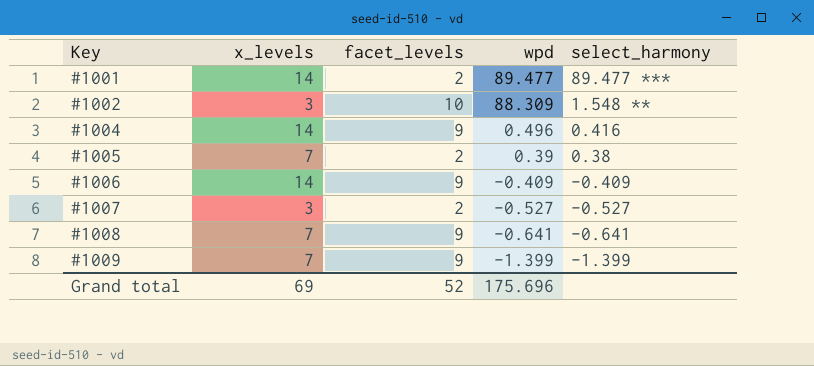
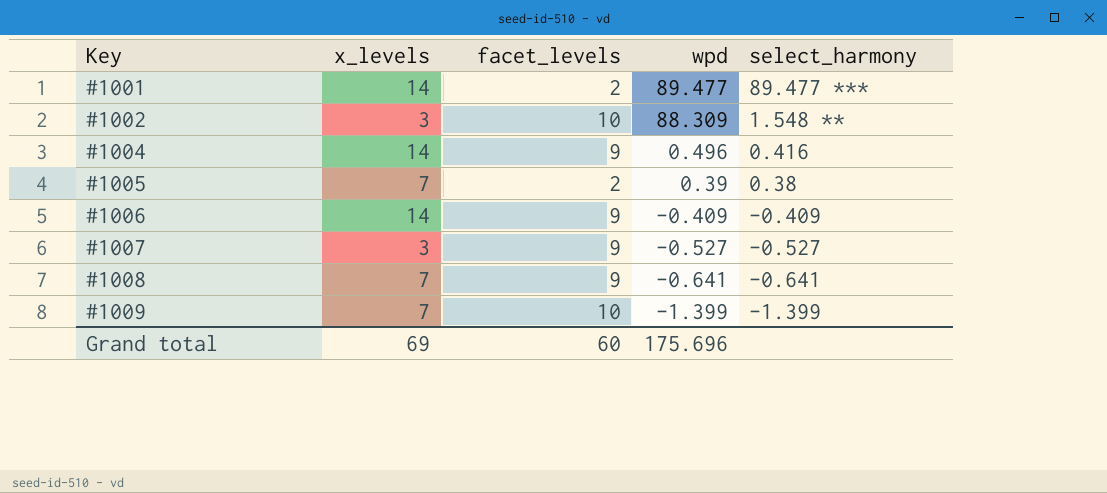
#1007 | facet_levels: 2 -> 9
#1009 | facet_levels: 9 -> 10
Grand total | facet_levels: 52 -> 60

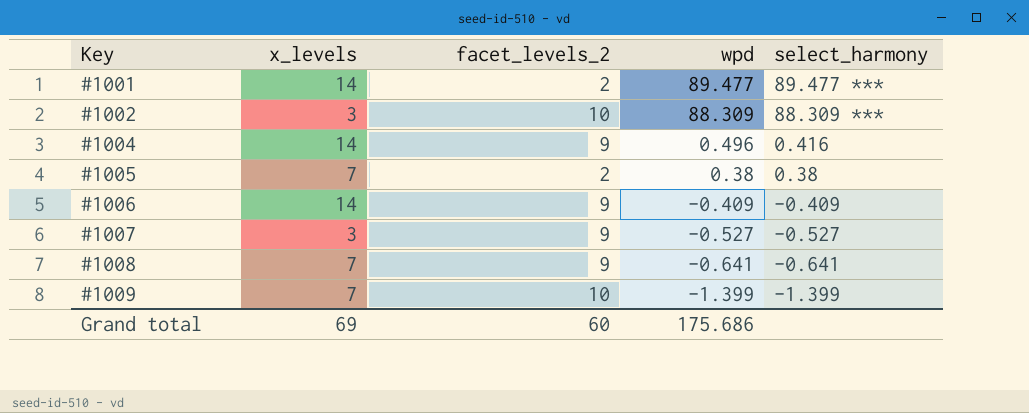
column name: facet_levels -> facet_levels_2
#1002 | select_harmony: 1.548 ** -> 88.309 ***
#1005 | wpd: 0.39 -> 0.38
Grand total | wpd: 175.696 -> 175.686

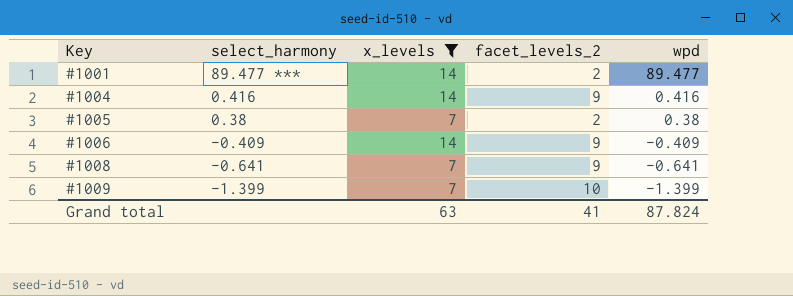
filter: none -> x_levels != 3
column select_harmony | position: 5 -> 2
#1004 | wpd: 0.496 -> 0.416
Grand total | x_levels: 69 -> 63
Grand total | facet_levels_2: 60 -> 41
Grand total | wpd: 175.686 -> 87.824

